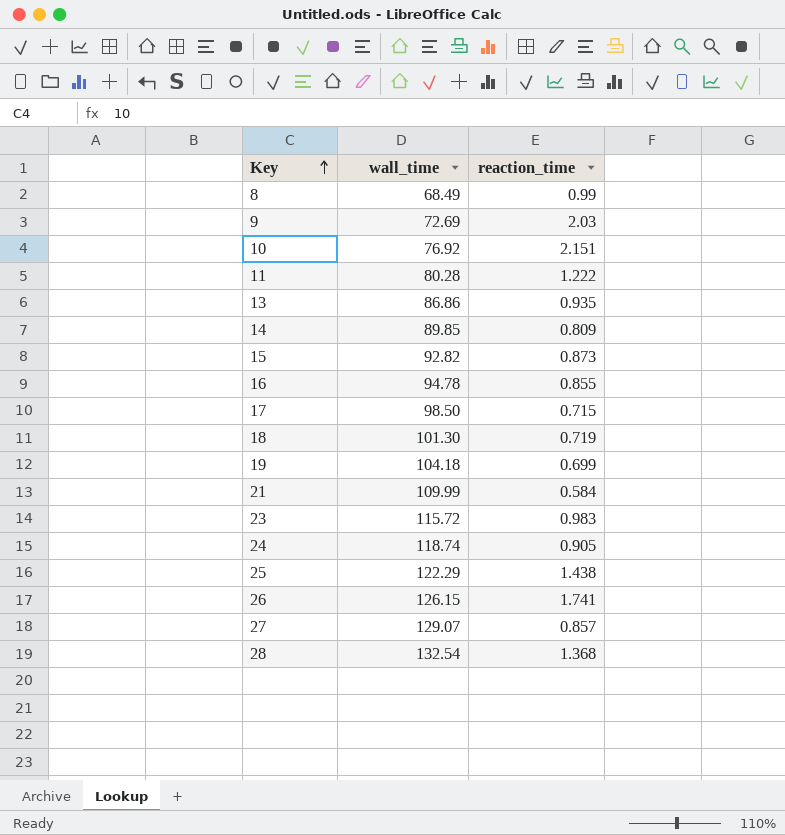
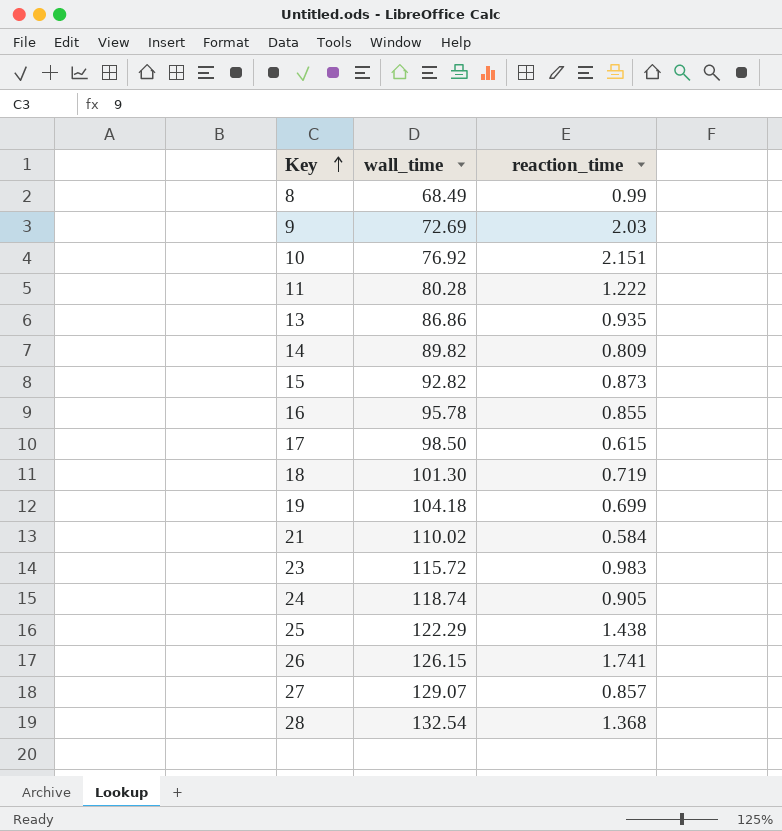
14 | wall_time: 89.85 -> 89.82
16 | wall_time: 94.78 -> 95.78
17 | reaction_time: 0.715 -> 0.615
21 | wall_time: 109.99 -> 110.02

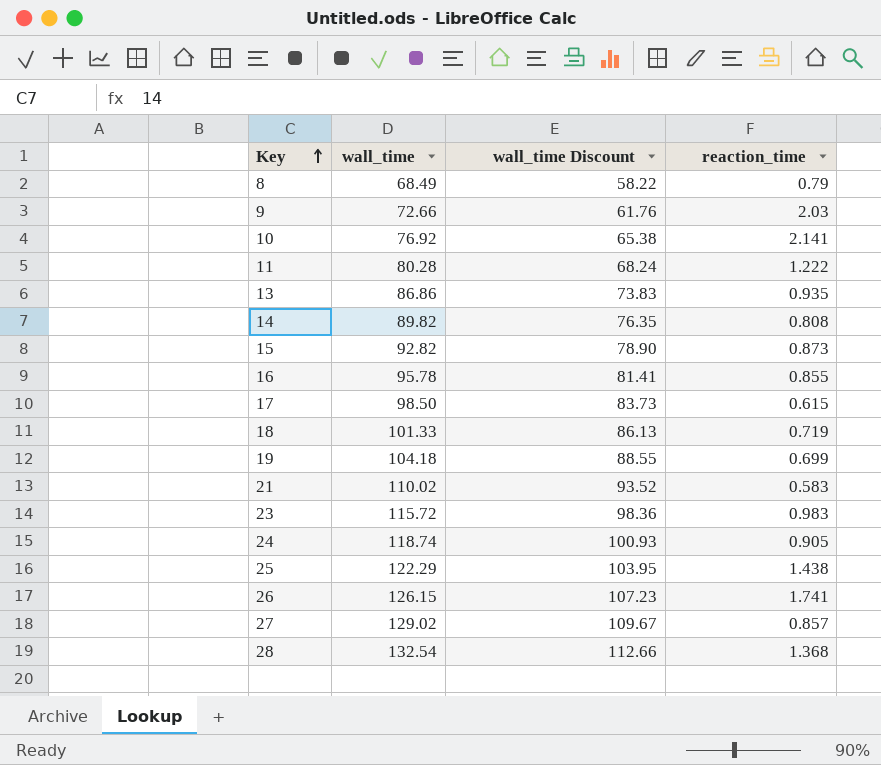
column wall_time Discount | formula: none -> [wall_time] * 0.85
8 | reaction_time: 0.99 -> 0.79
9 | wall_time: 72.69 -> 72.66
10 | reaction_time: 2.151 -> 2.141
14 | reaction_time: 0.809 -> 0.808
18 | wall_time: 101.30 -> 101.33
21 | reaction_time: 0.584 -> 0.583
27 | wall_time: 129.07 -> 129.02

